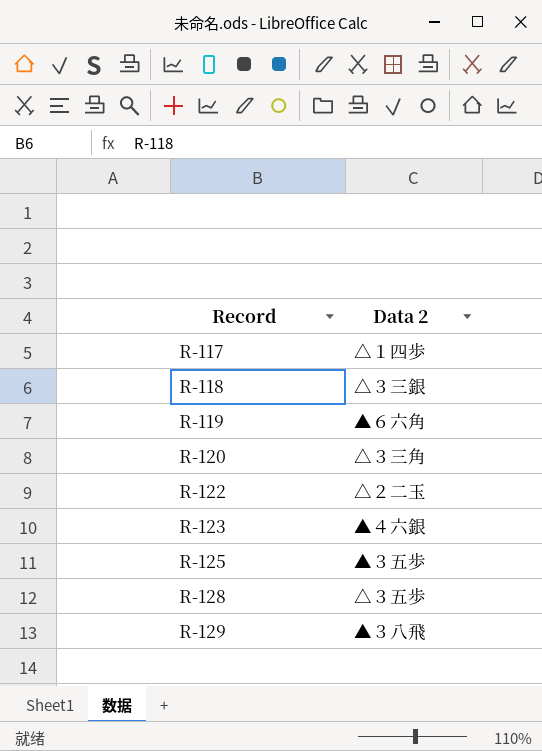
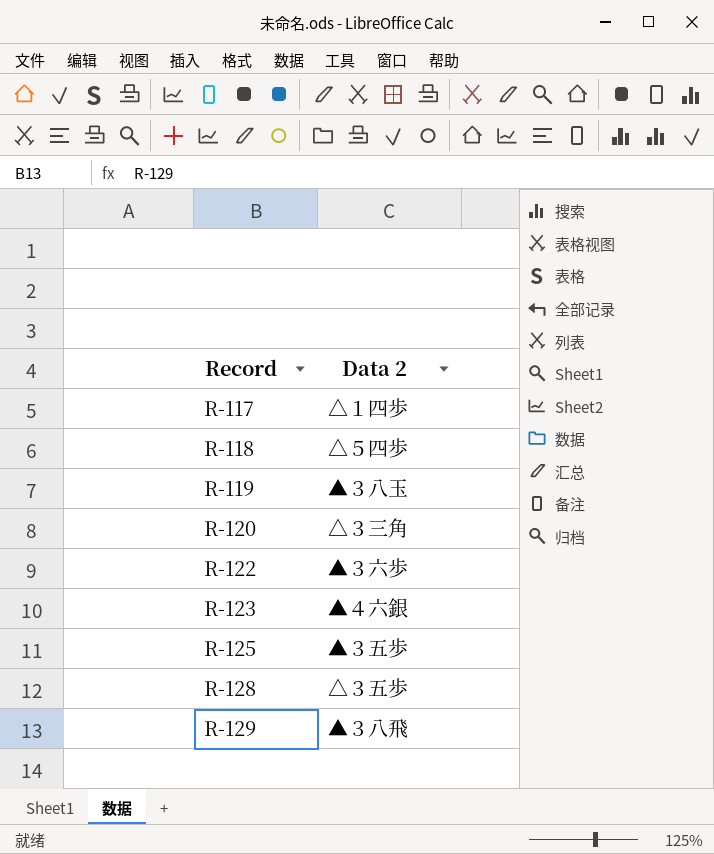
R-118 | Data 2: △３三銀 -> △５四歩
R-119 | Data 2: ▲６六角 -> ▲３八玉
R-122 | Data 2: △２二玉 -> ▲３六歩

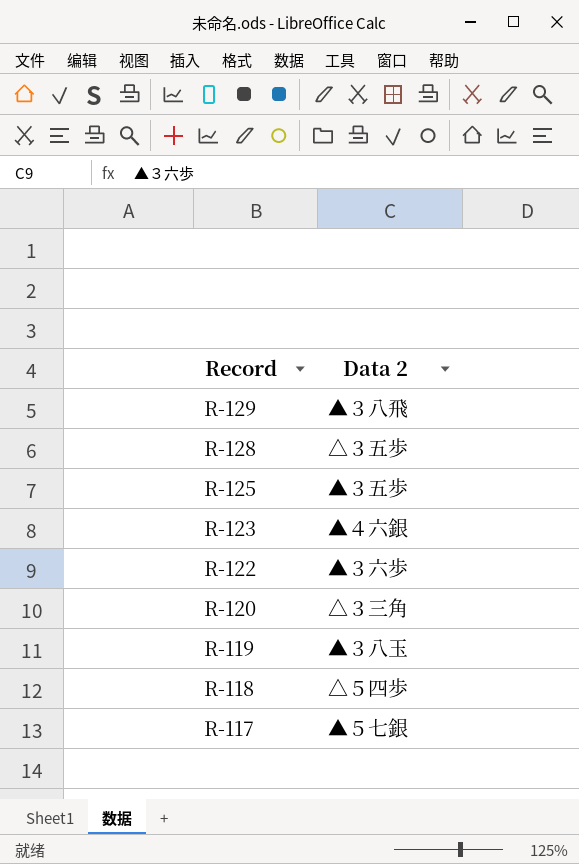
row order: Record ascending -> Record descending
R-117 | Data 2: △１四歩 -> ▲５七銀

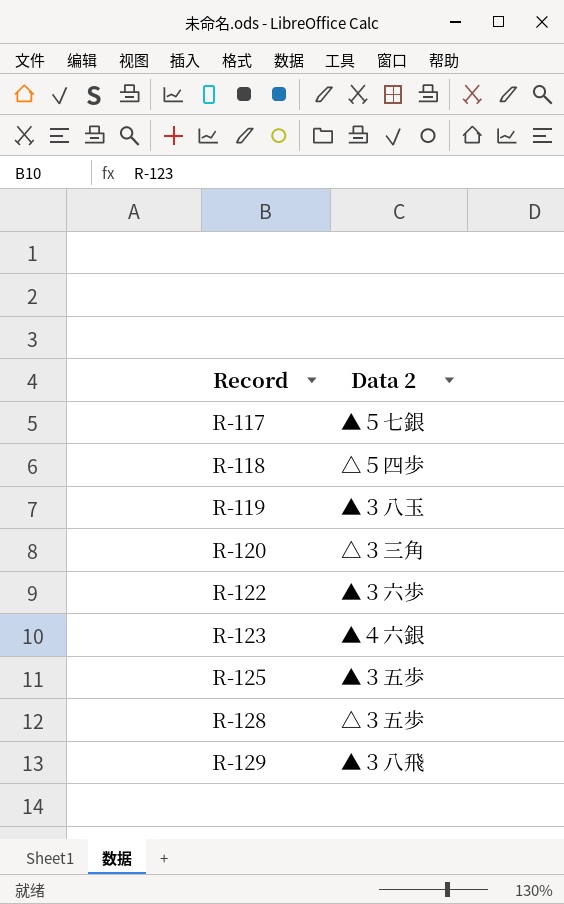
row order: Record descending -> Record ascending

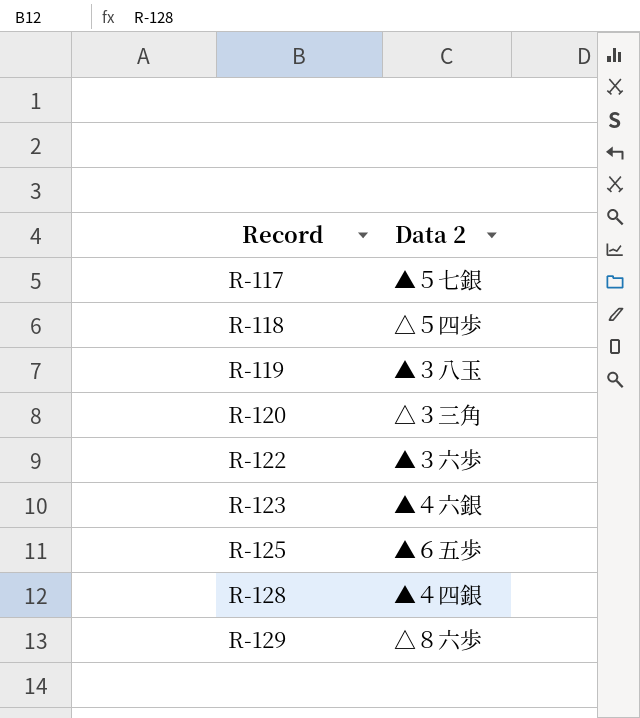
R-125 | Data 2: ▲３五歩 -> ▲６五歩
R-128 | Data 2: △３五歩 -> ▲４四銀
R-129 | Data 2: ▲３八飛 -> △８六歩

